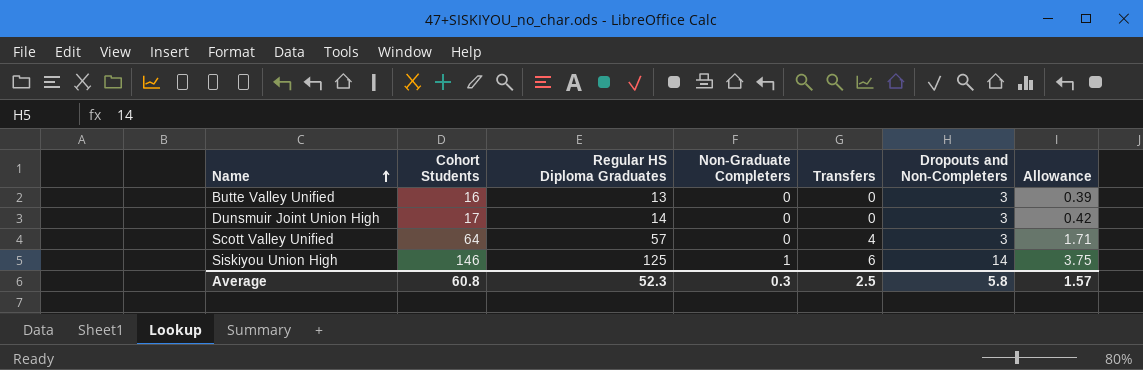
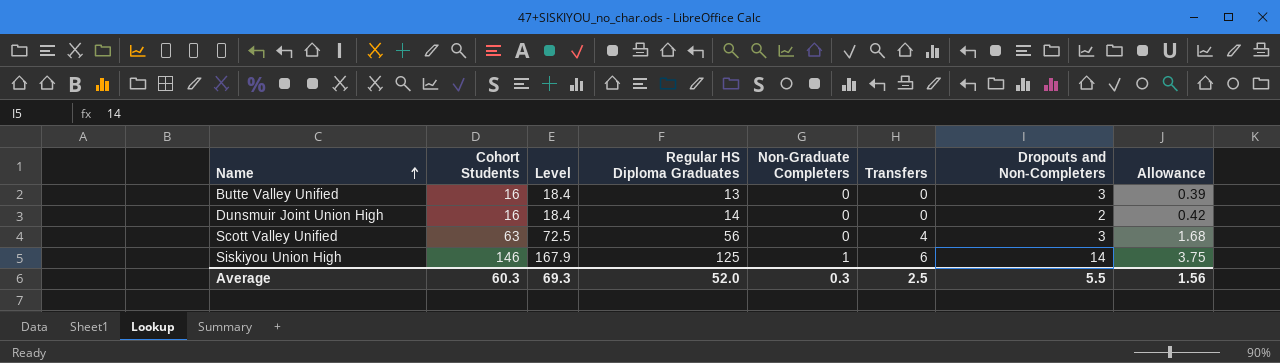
column Level | formula: none -> [Cohort Students] * 1.15
Dunsmuir Joint Union High | Cohort Students: 17 -> 16
Dunsmuir Joint Union High | Dropouts and Non-Completers: 3 -> 2
Scott Valley Unified | Cohort Students: 64 -> 63
Scott Valley Unified | Regular HS Diploma Graduates: 57 -> 56
Scott Valley Unified | Allowance: 1.71 -> 1.68
Average | Cohort Students: 60.8 -> 60.3
Average | Regular HS Diploma Graduates: 52.3 -> 52.0
Average | Dropouts and Non-Completers: 5.8 -> 5.5
Average | Allowance: 1.57 -> 1.56

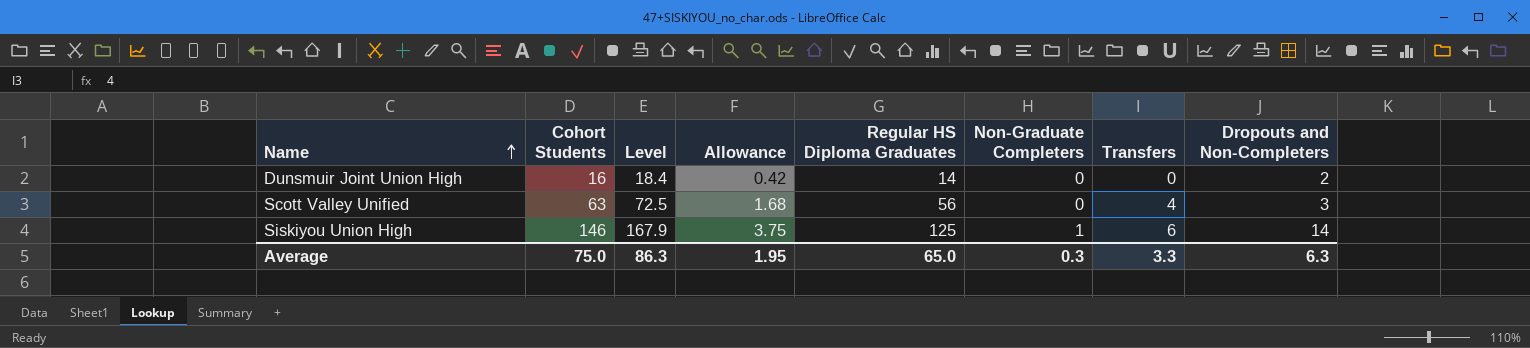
column Allowance | position: 8 -> 4
row Butte Valley Unified: 16 | 18.4 | 13 | 0 | 0 | 3 | 0.39 -> none
Average | Cohort Students: 60.3 -> 75.0
Average | Level: 69.3 -> 86.3
Average | Allowance: 1.56 -> 1.95
Average | Regular HS Diploma Graduates: 52.0 -> 65.0
Average | Transfers: 2.5 -> 3.3
Average | Dropouts and Non-Completers: 5.5 -> 6.3

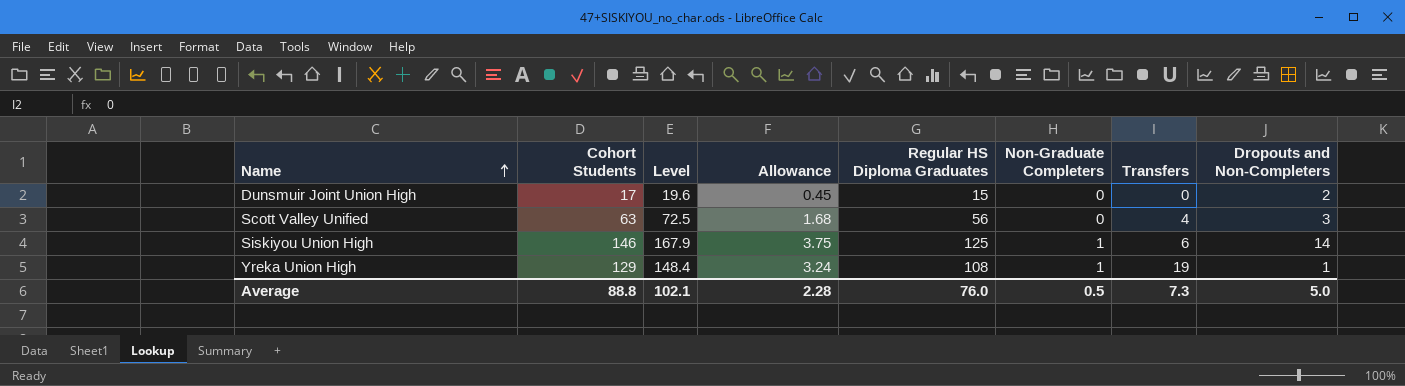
Dunsmuir Joint Union High | Cohort Students: 16 -> 17
Dunsmuir Joint Union High | Level: 18.4 -> 19.6
Dunsmuir Joint Union High | Allowance: 0.42 -> 0.45
Dunsmuir Joint Union High | Regular HS Diploma Graduates: 14 -> 15
row Yreka Union High: none -> 129 | 148.4 | 3.24 | 108 | 1 | 19 | 1
Average | Cohort Students: 75.0 -> 88.8
Average | Level: 86.3 -> 102.1
Average | Allowance: 1.95 -> 2.28
Average | Regular HS Diploma Graduates: 65.0 -> 76.0
Average | Non-Graduate Completers: 0.3 -> 0.5
Average | Transfers: 3.3 -> 7.3
Average | Dropouts and Non-Completers: 6.3 -> 5.0

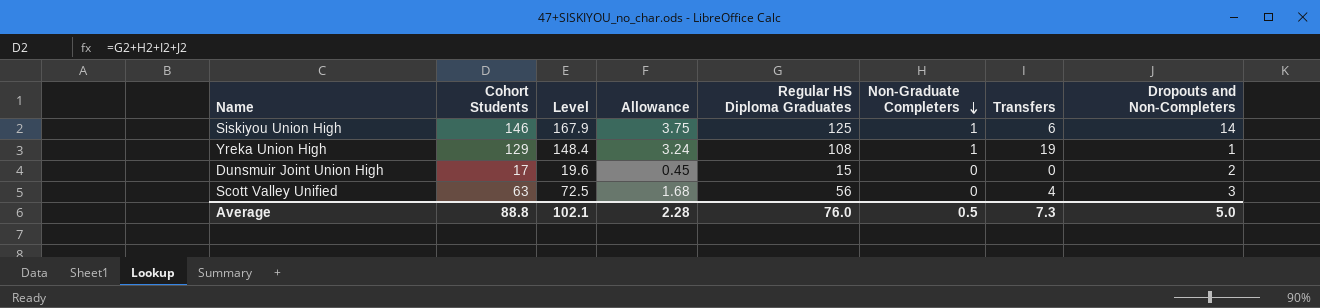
row order: Name ascending -> Non-Graduate Completers descending

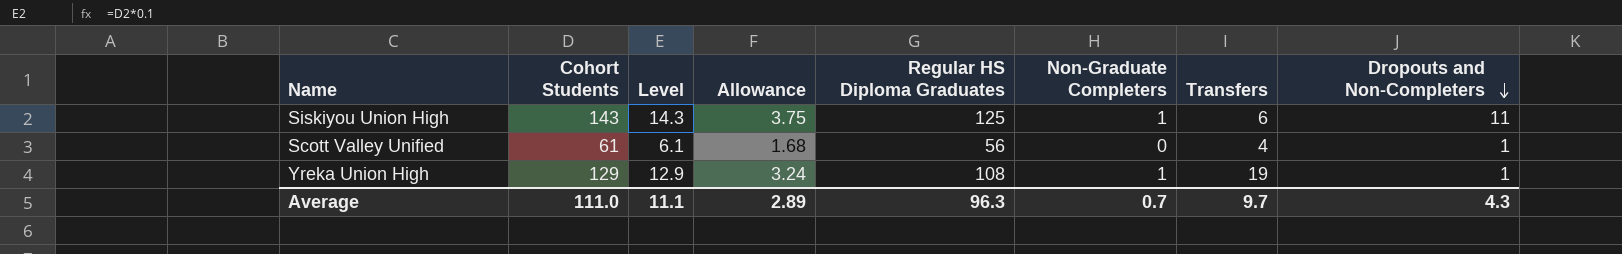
row order: Non-Graduate Completers descending -> Dropouts and Non-Completers descending
column Level | formula: [Cohort Students] * 1.15 -> [Cohort Students] * 0.1
row Dunsmuir Joint Union High: 17 | 19.6 | 0.45 | 15 | 0 | 0 | 2 -> none
Siskiyou Union High | Cohort Students: 146 -> 143
Siskiyou Union High | Dropouts and Non-Completers: 14 -> 11
Scott Valley Unified | Cohort Students: 63 -> 61
Scott Valley Unified | Dropouts and Non-Completers: 3 -> 1
Average | Cohort Students: 88.8 -> 111.0
Average | Level: 102.1 -> 11.1
Average | Allowance: 2.28 -> 2.89
Average | Regular HS Diploma Graduates: 76.0 -> 96.3
Average | Non-Graduate Completers: 0.5 -> 0.7
Average | Transfers: 7.3 -> 9.7
Average | Dropouts and Non-Completers: 5.0 -> 4.3

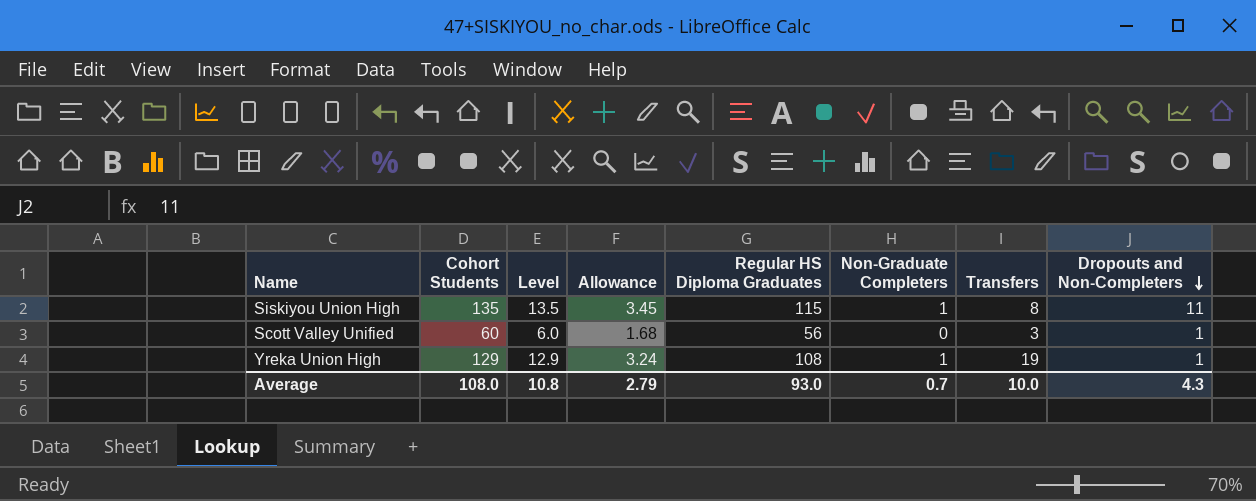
Siskiyou Union High | Cohort Students: 143 -> 135
Siskiyou Union High | Level: 14.3 -> 13.5
Siskiyou Union High | Allowance: 3.75 -> 3.45
Siskiyou Union High | Regular HS Diploma Graduates: 125 -> 115
Siskiyou Union High | Transfers: 6 -> 8
Scott Valley Unified | Cohort Students: 61 -> 60
Scott Valley Unified | Level: 6.1 -> 6.0
Scott Valley Unified | Transfers: 4 -> 3
Average | Cohort Students: 111.0 -> 108.0
Average | Level: 11.1 -> 10.8
Average | Allowance: 2.89 -> 2.79
Average | Regular HS Diploma Graduates: 96.3 -> 93.0
Average | Transfers: 9.7 -> 10.0

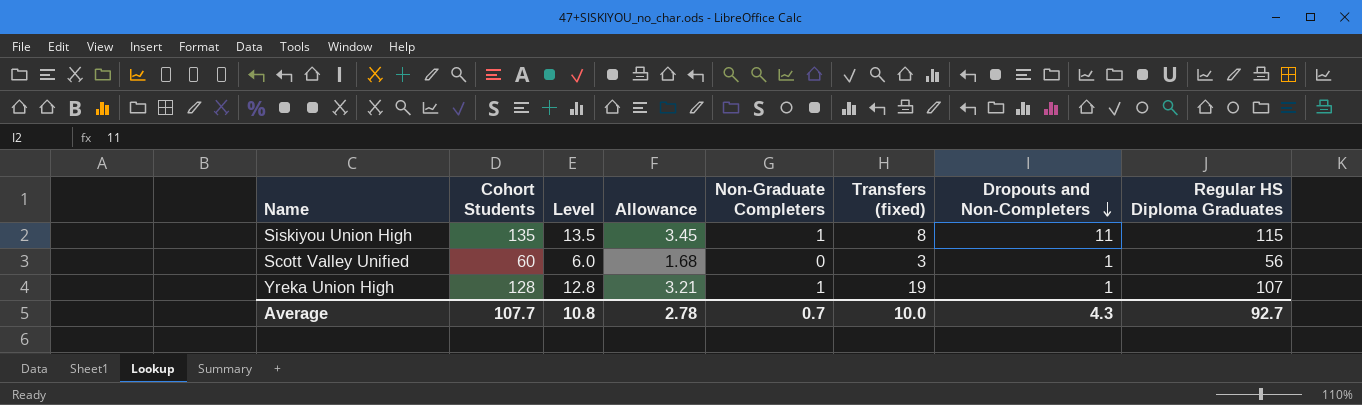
column name: Transfers -> Transfers (fixed)
column Regular HS Diploma Graduates | position: 5 -> 8
Yreka Union High | Cohort Students: 129 -> 128
Yreka Union High | Level: 12.9 -> 12.8
Yreka Union High | Allowance: 3.24 -> 3.21
Yreka Union High | Regular HS Diploma Graduates: 108 -> 107
Average | Cohort Students: 108.0 -> 107.7
Average | Allowance: 2.79 -> 2.78
Average | Regular HS Diploma Graduates: 93.0 -> 92.7

